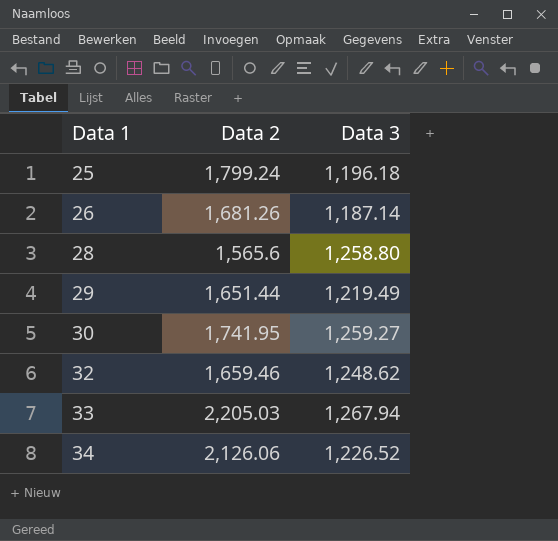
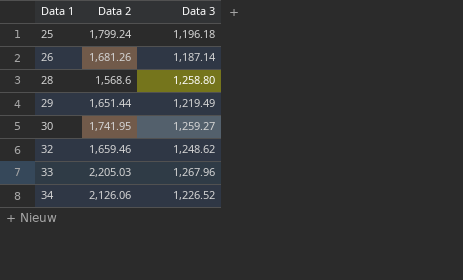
28 | Data 2: 1,565.6 -> 1,568.6
33 | Data 3: 1,267.94 -> 1,267.96

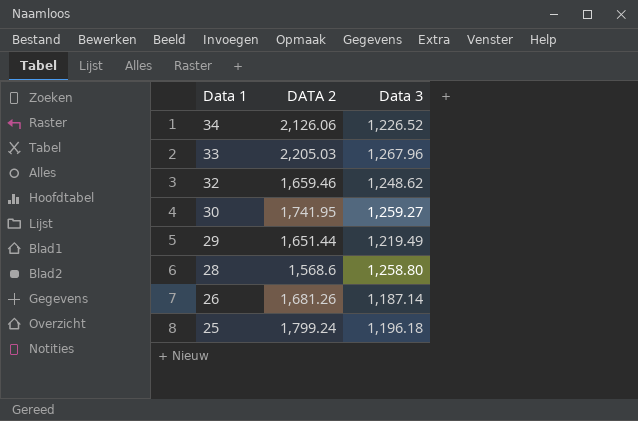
row order: Data 1 ascending -> Data 1 descending
column name: Data 2 -> DATA 2

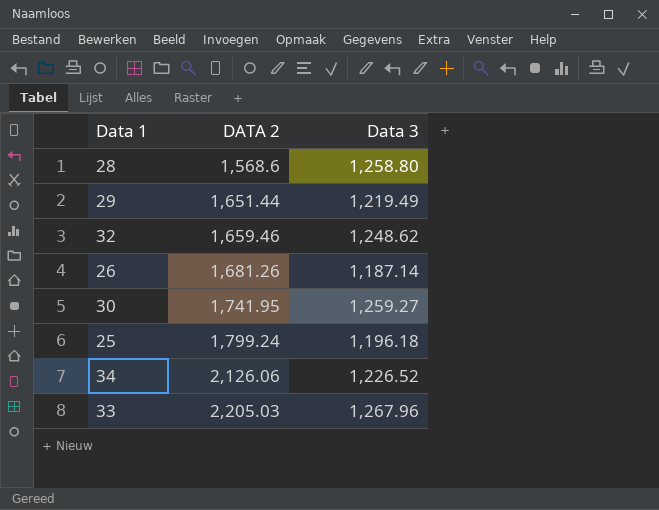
row order: Data 1 descending -> DATA 2 ascending

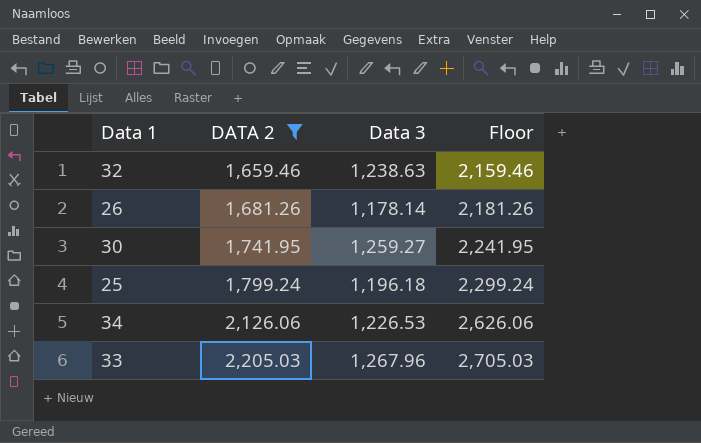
filter: none -> DATA 2 >= 1,659.46
column Floor | formula: none -> [DATA 2] + 500
32 | Data 3: 1,248.62 -> 1,238.63
26 | Data 3: 1,187.14 -> 1,178.14
34 | Data 3: 1,226.52 -> 1,226.53

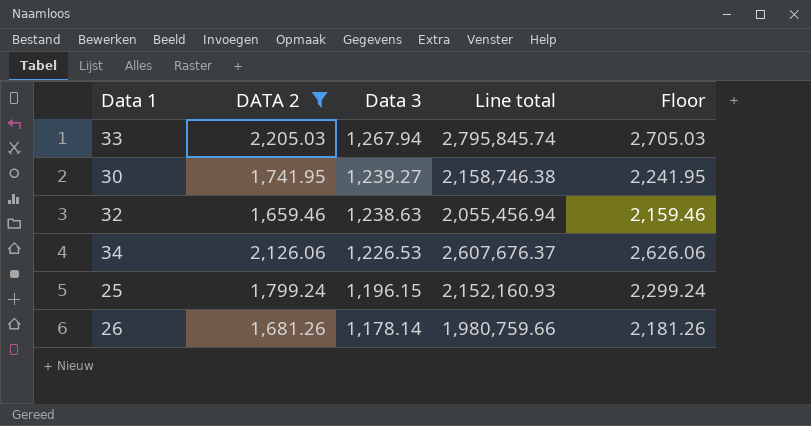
row order: DATA 2 ascending -> Data 3 descending
column Line total | formula: none -> [DATA 2] * [Data 3]
33 | Data 3: 1,267.96 -> 1,267.94
30 | Data 3: 1,259.27 -> 1,239.27
25 | Data 3: 1,196.18 -> 1,196.15

